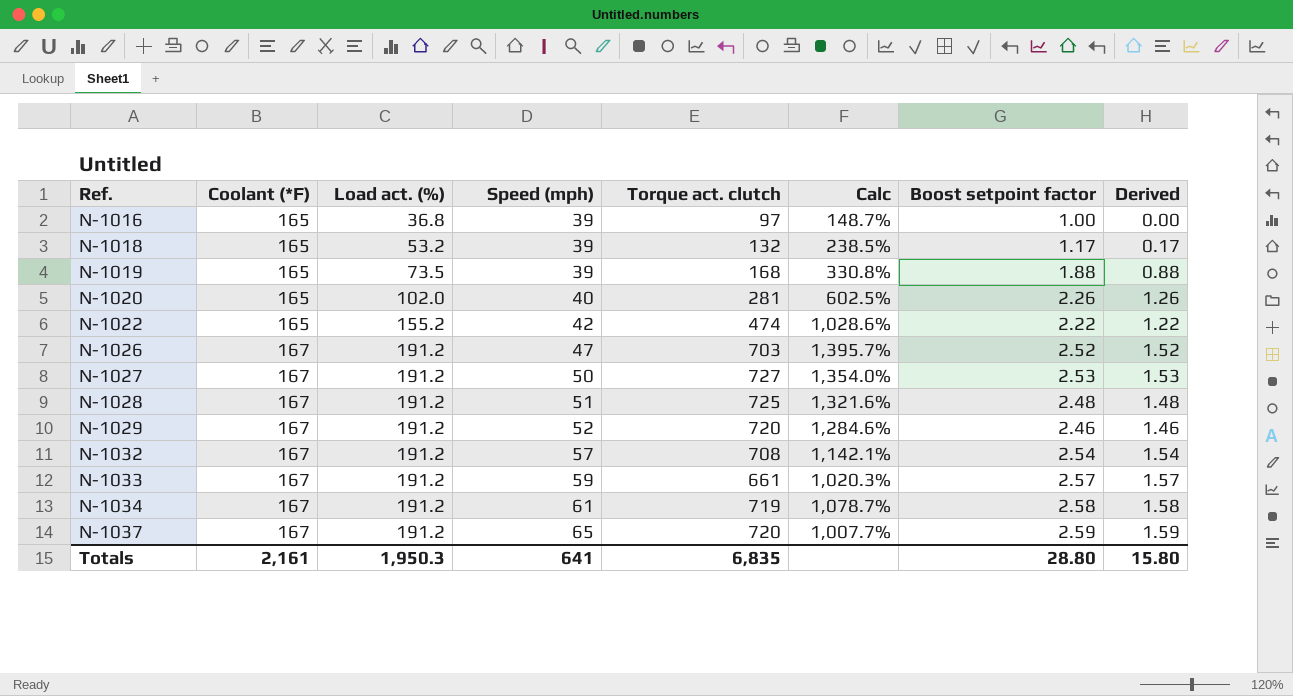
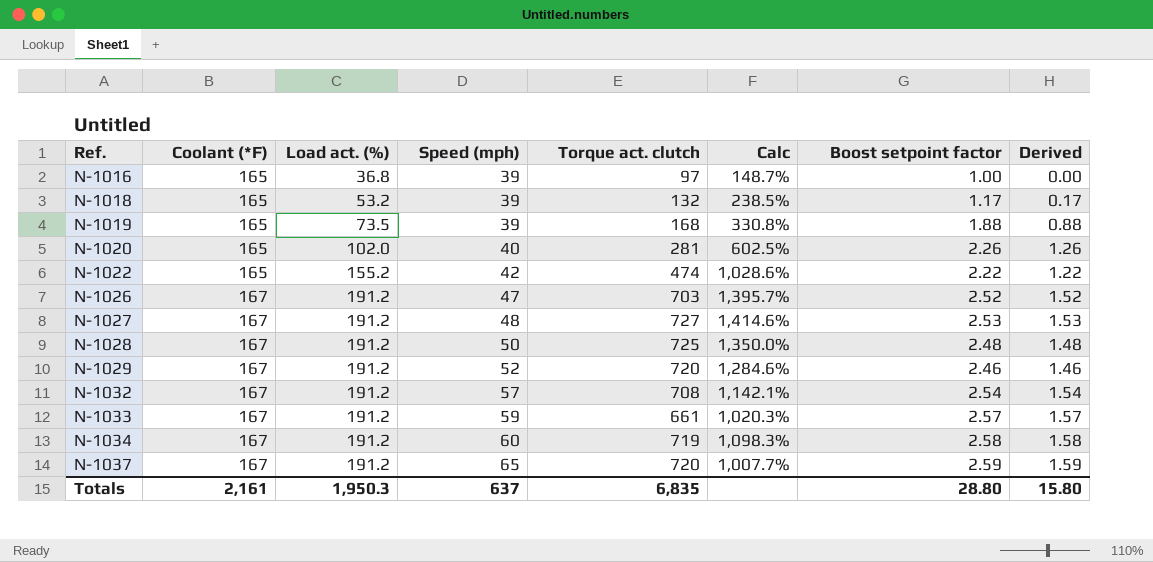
N-1027 | Speed (mph): 50 -> 48
N-1027 | Calc: 1,354.0% -> 1,414.6%
N-1028 | Speed (mph): 51 -> 50
N-1028 | Calc: 1,321.6% -> 1,350.0%
N-1034 | Speed (mph): 61 -> 60
N-1034 | Calc: 1,078.7% -> 1,098.3%
Totals | Speed (mph): 641 -> 637

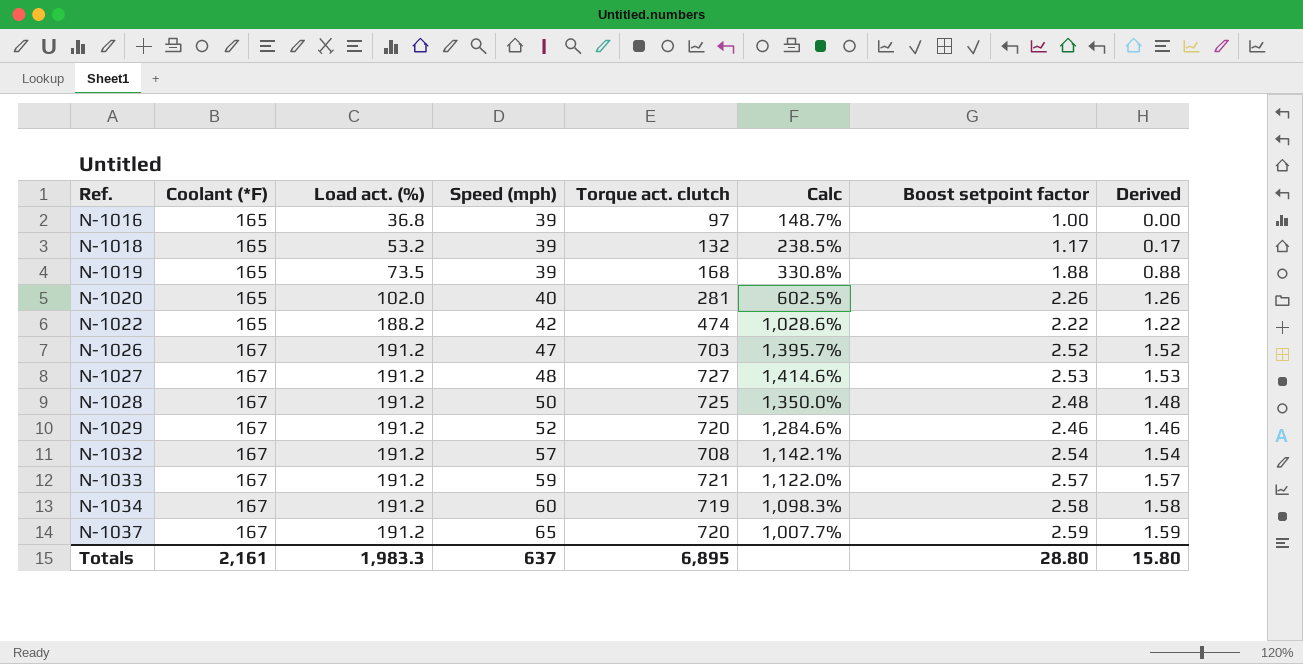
N-1022 | Load act. (%): 155.2 -> 188.2
N-1033 | Torque act. clutch: 661 -> 721
N-1033 | Calc: 1,020.3% -> 1,122.0%
Totals | Load act. (%): 1,950.3 -> 1,983.3
Totals | Torque act. clutch: 6,835 -> 6,895

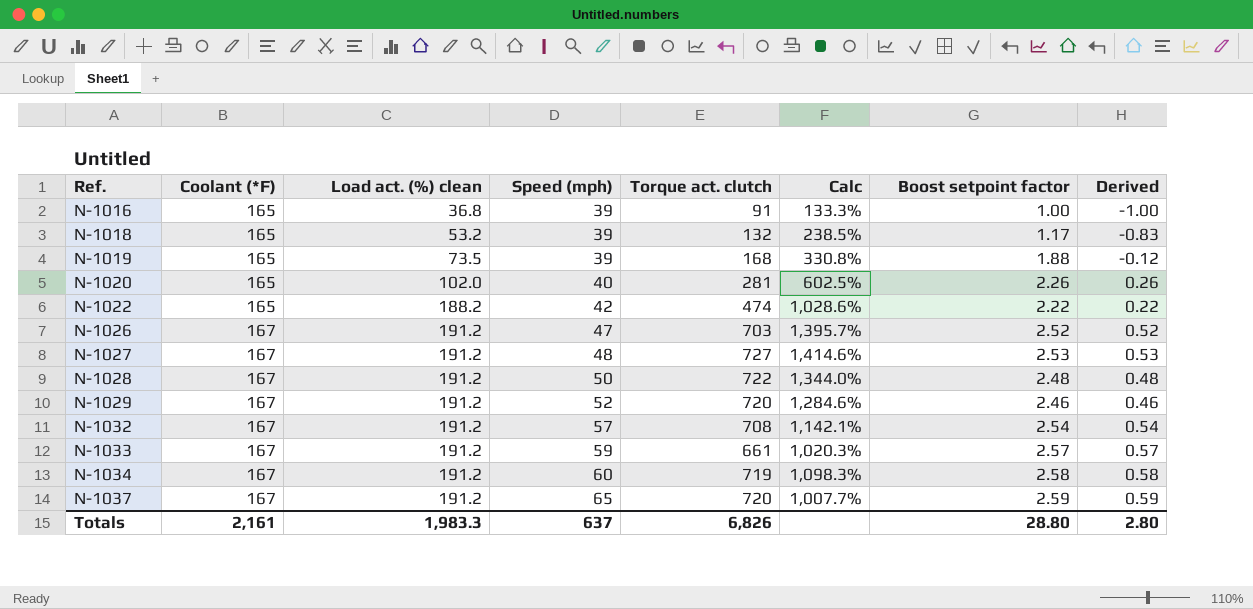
column name: Load act. (%) -> Load act. (%) clean
column Derived | formula: [Boost setpoint factor] - 1 -> [Boost setpoint factor] - 2
N-1016 | Torque act. clutch: 97 -> 91
N-1016 | Calc: 148.7% -> 133.3%
N-1028 | Torque act. clutch: 725 -> 722
N-1028 | Calc: 1,350.0% -> 1,344.0%
N-1033 | Torque act. clutch: 721 -> 661
N-1033 | Calc: 1,122.0% -> 1,020.3%
Totals | Torque act. clutch: 6,895 -> 6,826
Totals | Derived: 15.80 -> 2.80

